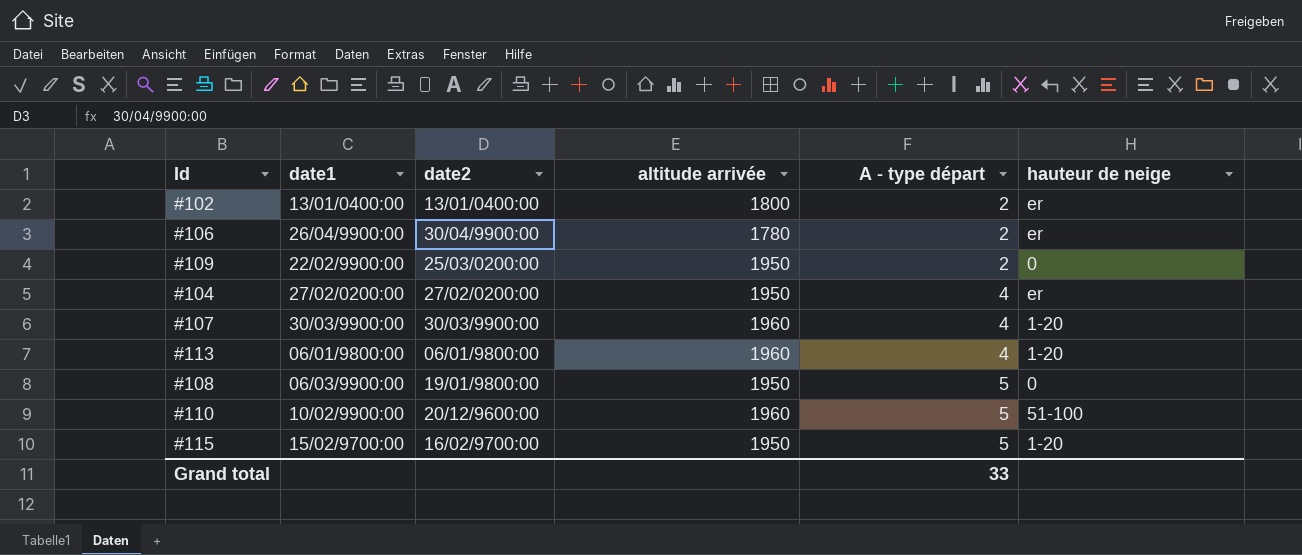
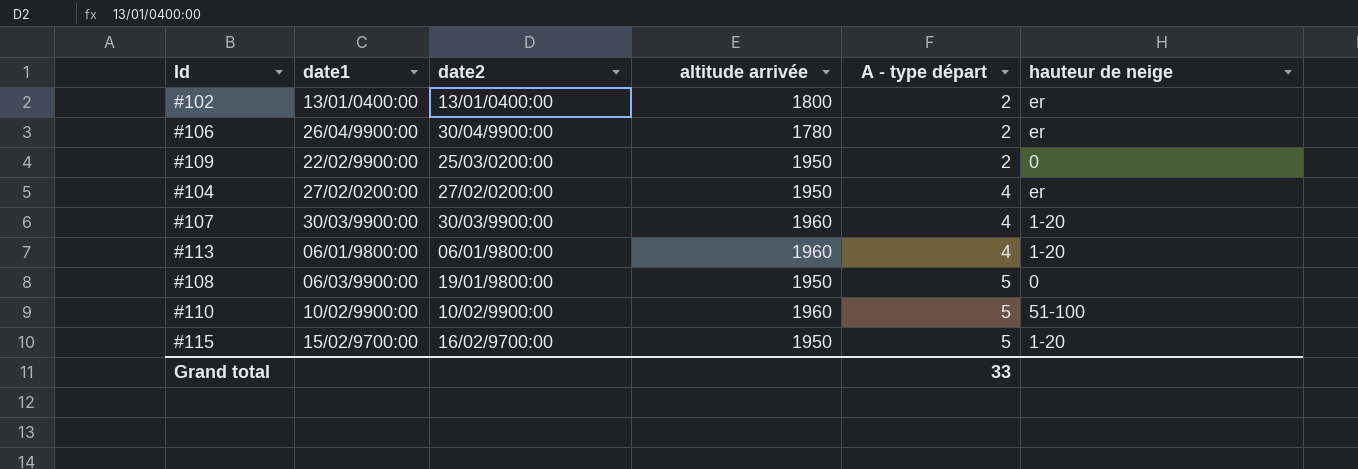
#110 | date2: 20/12/9600:00 -> 10/02/9900:00

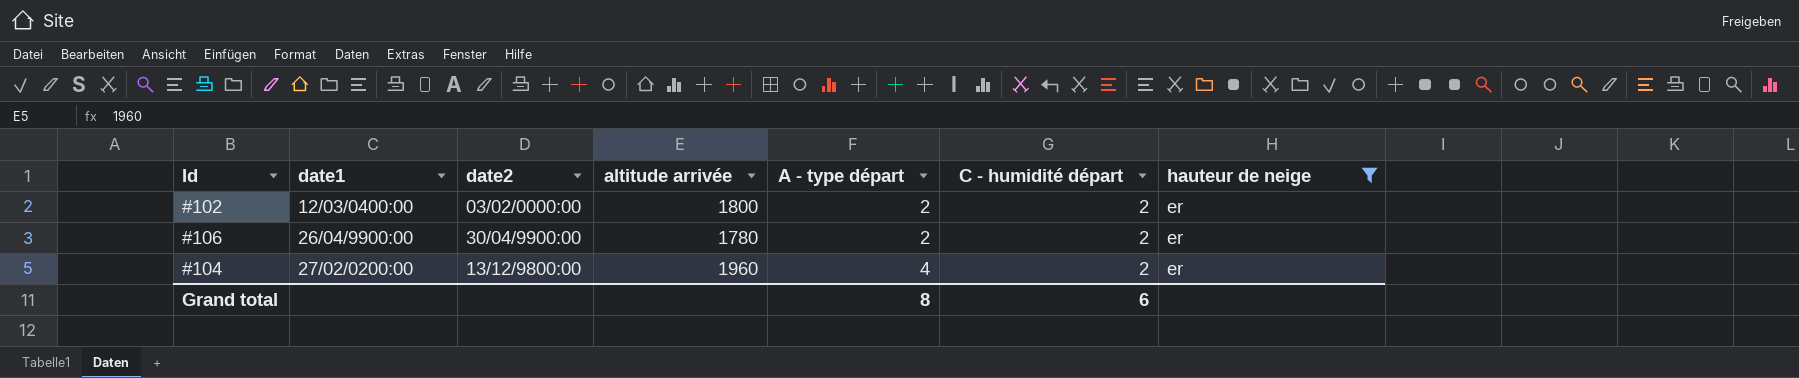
filter: none -> hauteur de neige = er
column C - humidité départ | position: none -> 6
#102 | date1: 13/01/0400:00 -> 12/03/0400:00
#102 | date2: 13/01/0400:00 -> 03/02/0000:00
#104 | date2: 27/02/0200:00 -> 13/12/9800:00
#104 | altitude arrivée: 1950 -> 1960
Grand total | A - type départ: 33 -> 8

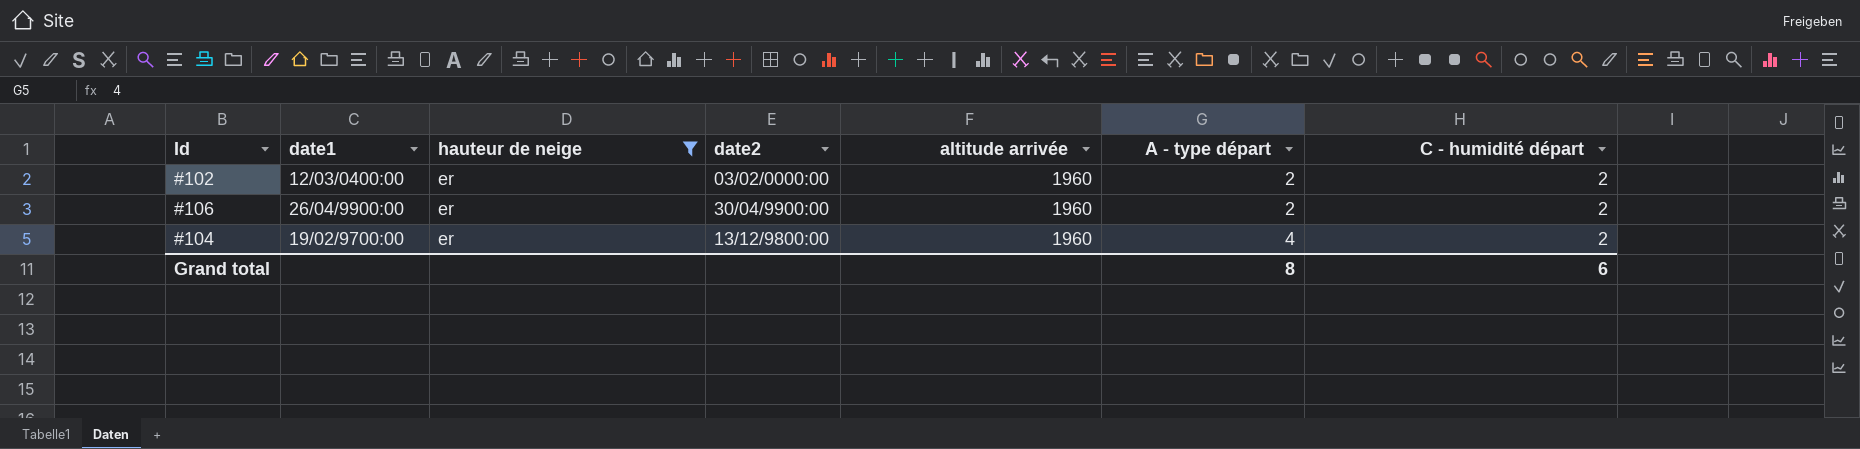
column hauteur de neige | position: 7 -> 3
#102 | altitude arrivée: 1800 -> 1960
#106 | altitude arrivée: 1780 -> 1960
#104 | date1: 27/02/0200:00 -> 19/02/9700:00

